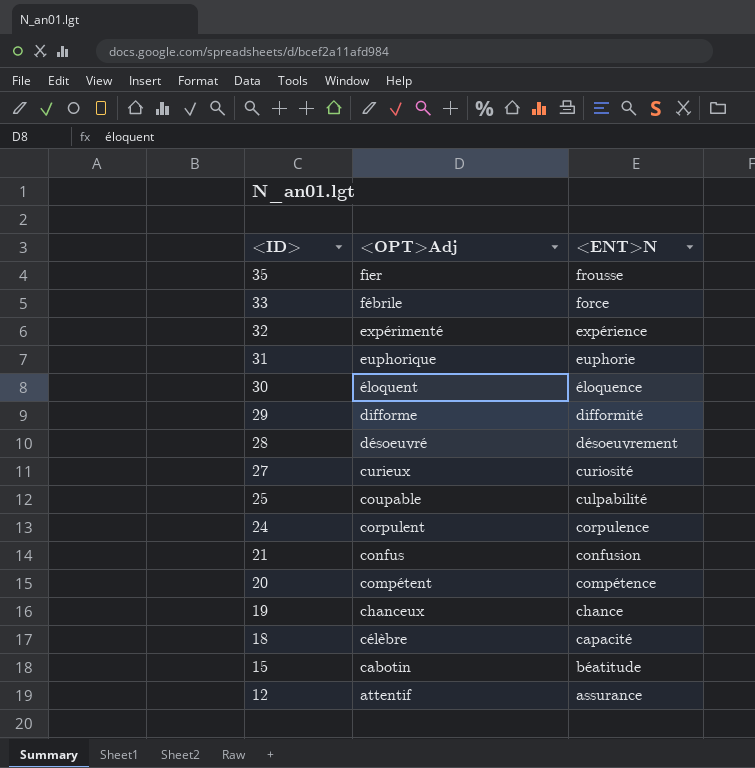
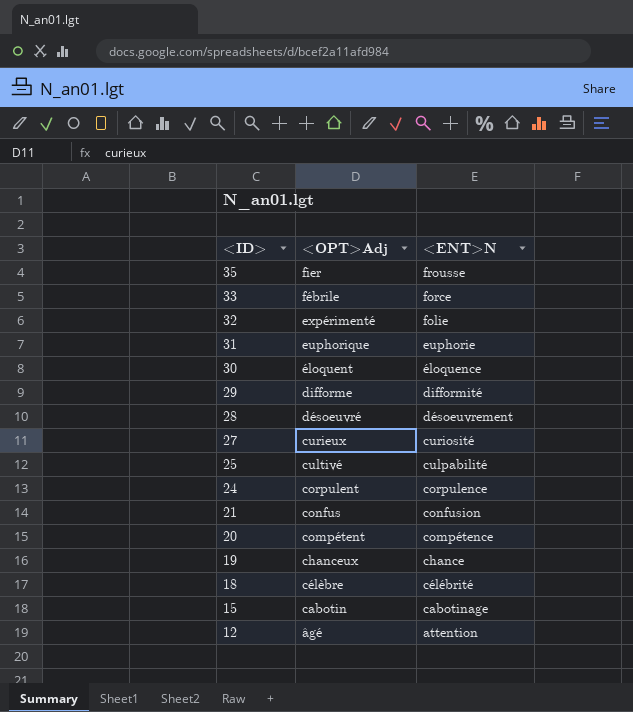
32 | <ENT>N: expérience -> folie
25 | <OPT>Adj: coupable -> cultivé
18 | <ENT>N: capacité -> célébrité
15 | <ENT>N: béatitude -> cabotinage
12 | <OPT>Adj: attentif -> âgé
12 | <ENT>N: assurance -> attention

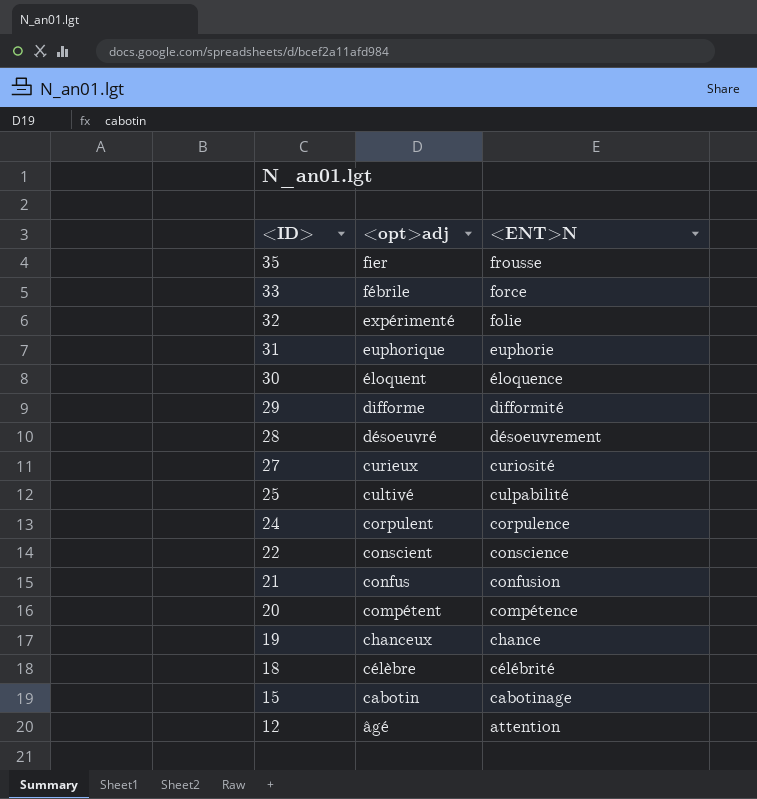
column name: <OPT>Adj -> <opt>adj
row 22: none -> conscient | conscience

